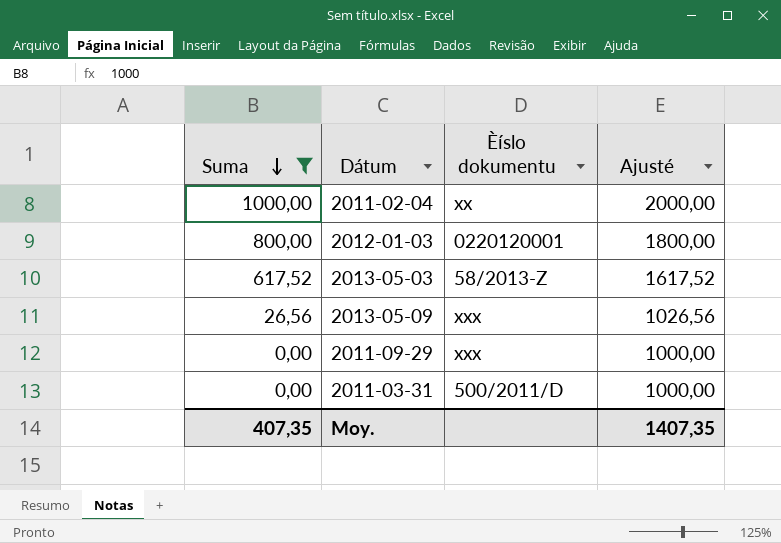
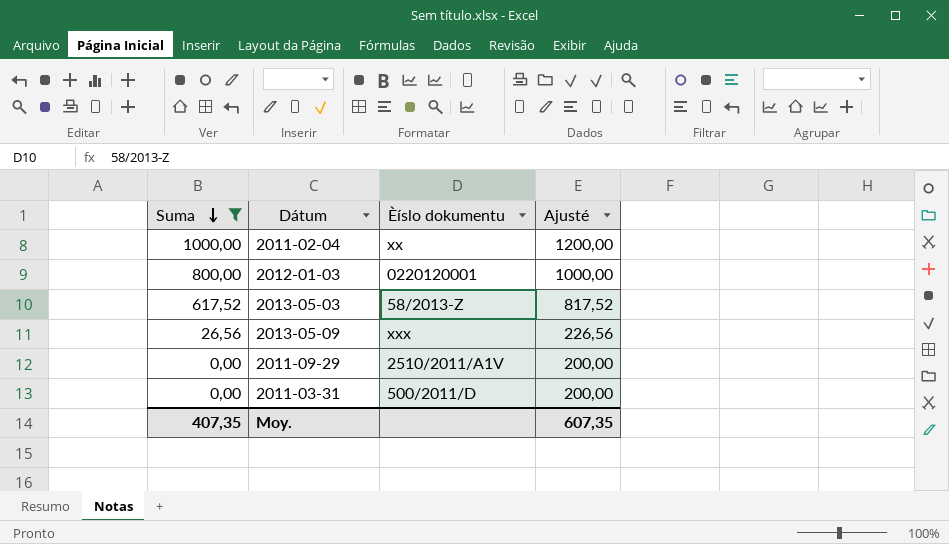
column Ajusté | formula: [Suma] + 1000 -> [Suma] + 200
2011-09-29 | Èíslo dokumentu: xxx -> 2510/2011/A1V
Moy. | Ajusté: 1407,35 -> 607,35

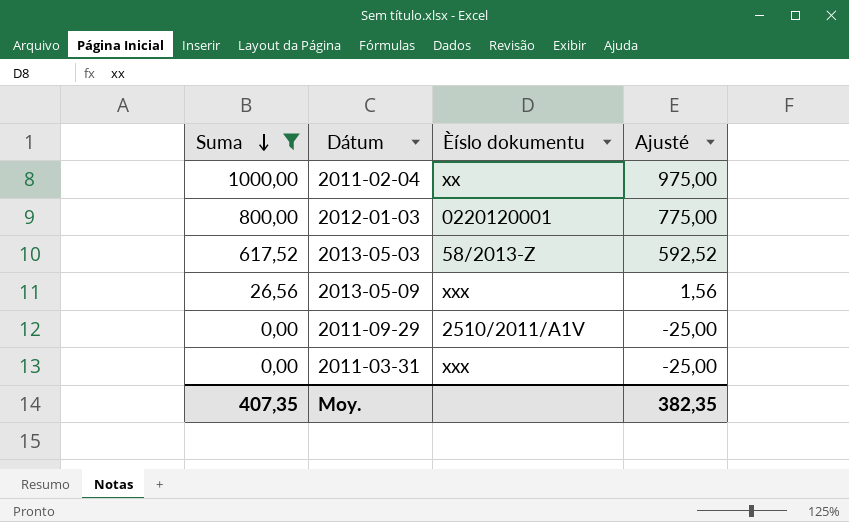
column Ajusté | formula: [Suma] + 200 -> [Suma] - 25
2011-03-31 | Èíslo dokumentu: 500/2011/D -> xxx
Moy. | Ajusté: 607,35 -> 382,35

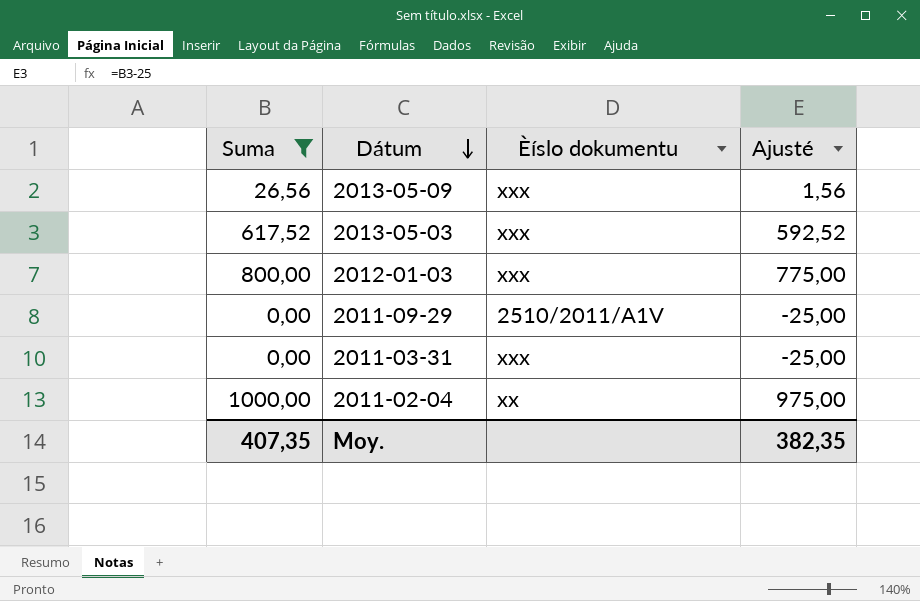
row order: Suma descending -> Dátum descending
2013-05-03 | Èíslo dokumentu: 58/2013-Z -> xxx
2012-01-03 | Èíslo dokumentu: 0220120001 -> xxx

